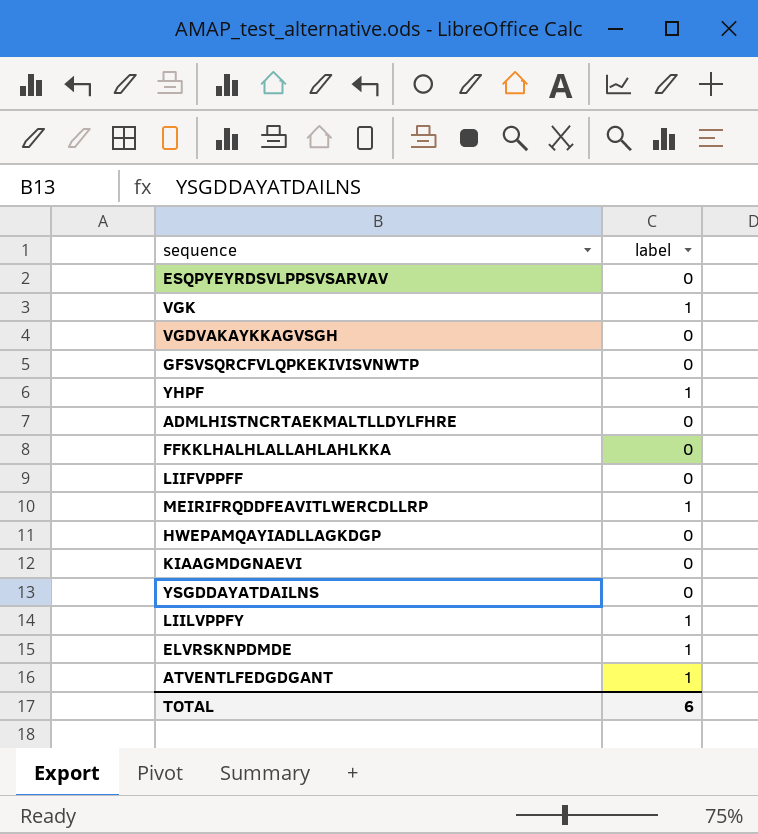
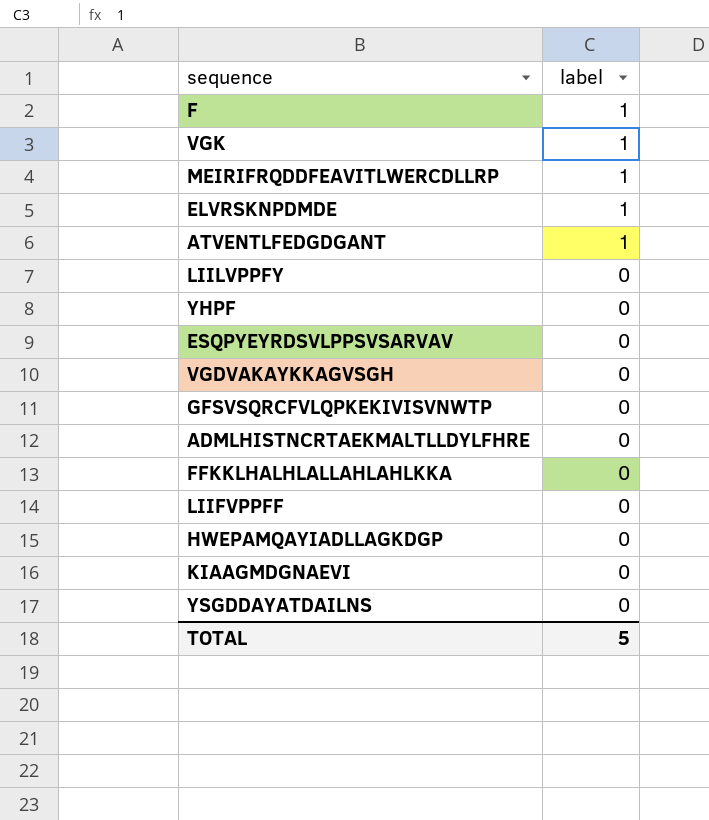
row order: none -> label descending
row F: none -> 1
LIILVPPFY | label: 1 -> 0
YHPF | label: 1 -> 0
TOTAL | label: 6 -> 5

